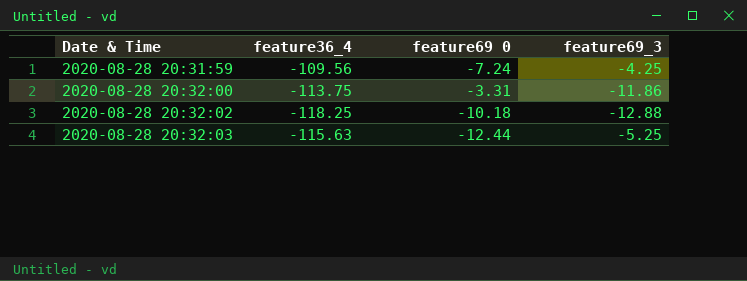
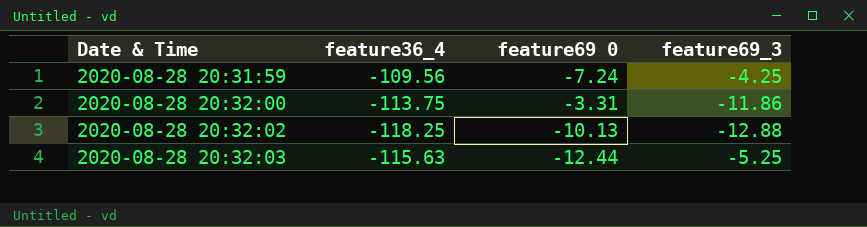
2020-08-28 20:32:02 | feature69 0: -10.18 -> -10.13

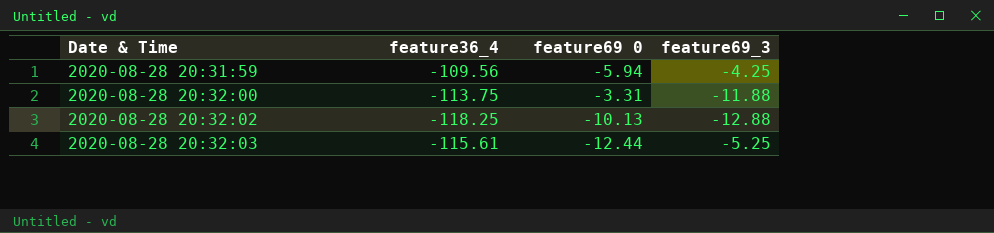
2020-08-28 20:31:59 | feature69 0: -7.24 -> -5.94
2020-08-28 20:32:00 | feature69_3: -11.86 -> -11.88
2020-08-28 20:32:03 | feature36_4: -115.63 -> -115.61

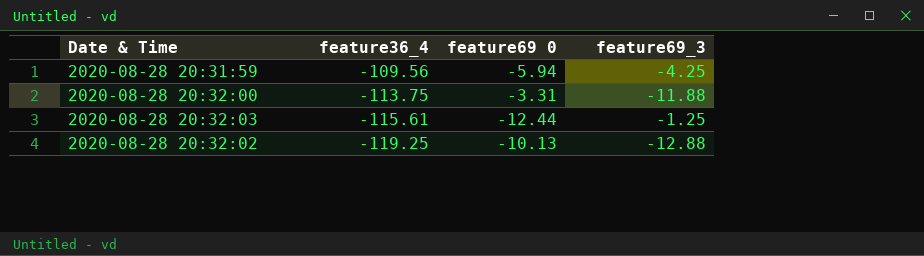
row order: Date & Time ascending -> feature36_4 descending
2020-08-28 20:32:03 | feature69_3: -5.25 -> -1.25
2020-08-28 20:32:02 | feature36_4: -118.25 -> -119.25

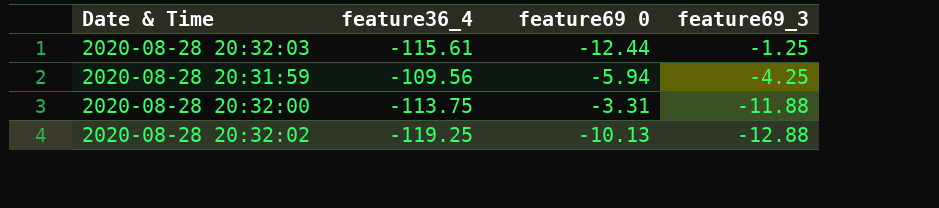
row order: feature36_4 descending -> feature69_3 descending

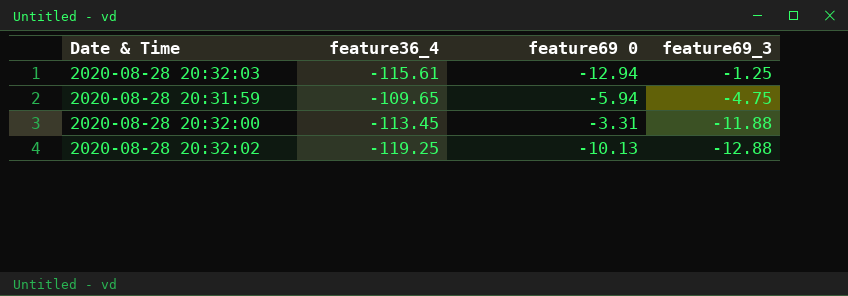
2020-08-28 20:32:03 | feature69 0: -12.44 -> -12.94
2020-08-28 20:31:59 | feature36_4: -109.56 -> -109.65
2020-08-28 20:31:59 | feature69_3: -4.25 -> -4.75
2020-08-28 20:32:00 | feature36_4: -113.75 -> -113.45

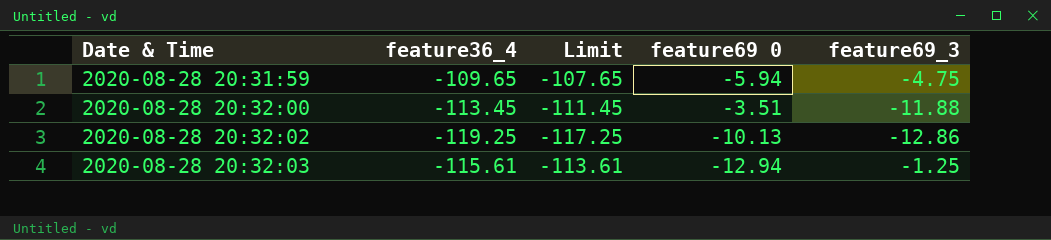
row order: feature69_3 descending -> Date & Time ascending
column Limit | formula: none -> [feature36_4] + 2
2020-08-28 20:32:00 | feature69 0: -3.31 -> -3.51
2020-08-28 20:32:02 | feature69_3: -12.88 -> -12.86

